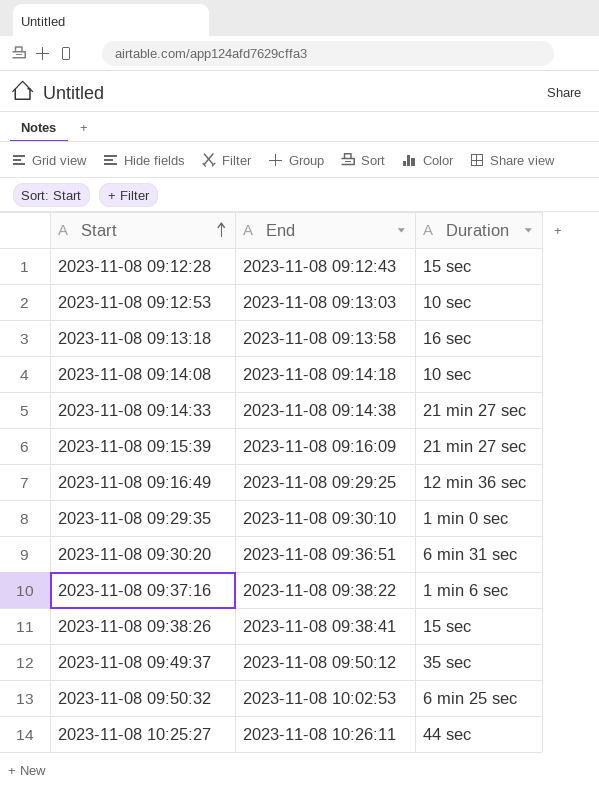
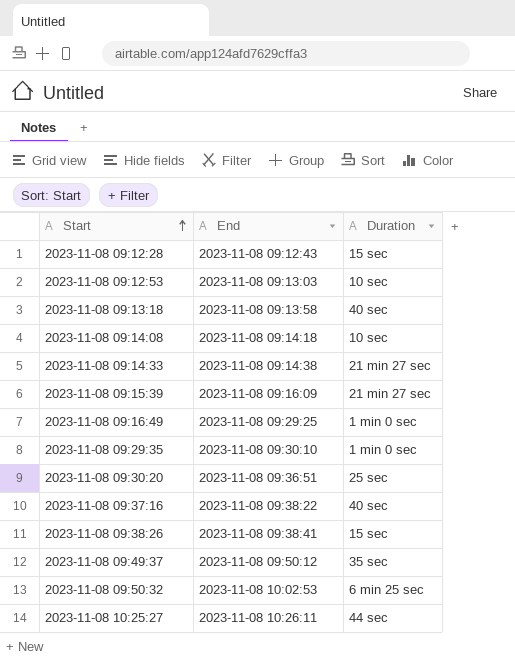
2023-11-08 09:13:18 | Duration: 16 sec -> 40 sec
2023-11-08 09:16:49 | Duration: 12 min 36 sec -> 1 min 0 sec
2023-11-08 09:30:20 | Duration: 6 min 31 sec -> 25 sec
2023-11-08 09:37:16 | Duration: 1 min 6 sec -> 40 sec

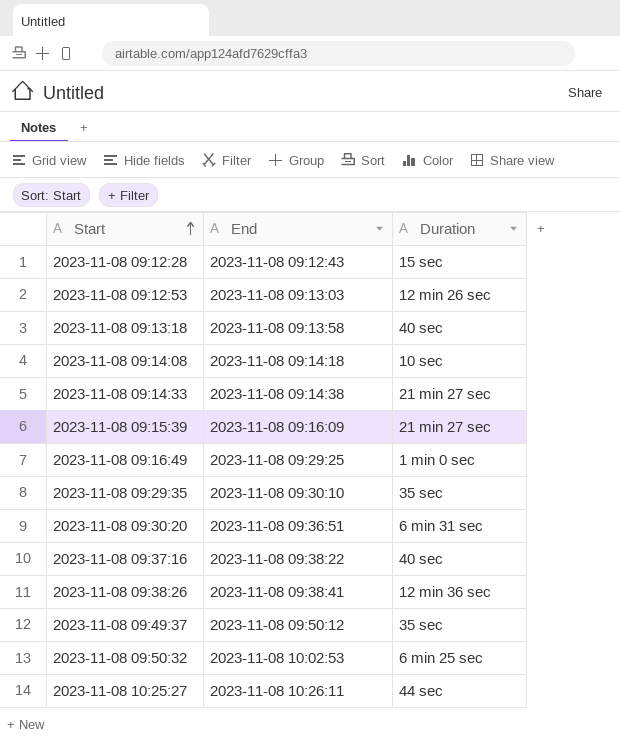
2023-11-08 09:12:53 | Duration: 10 sec -> 12 min 26 sec
2023-11-08 09:29:35 | Duration: 1 min 0 sec -> 35 sec
2023-11-08 09:30:20 | Duration: 25 sec -> 6 min 31 sec
2023-11-08 09:38:26 | Duration: 15 sec -> 12 min 36 sec

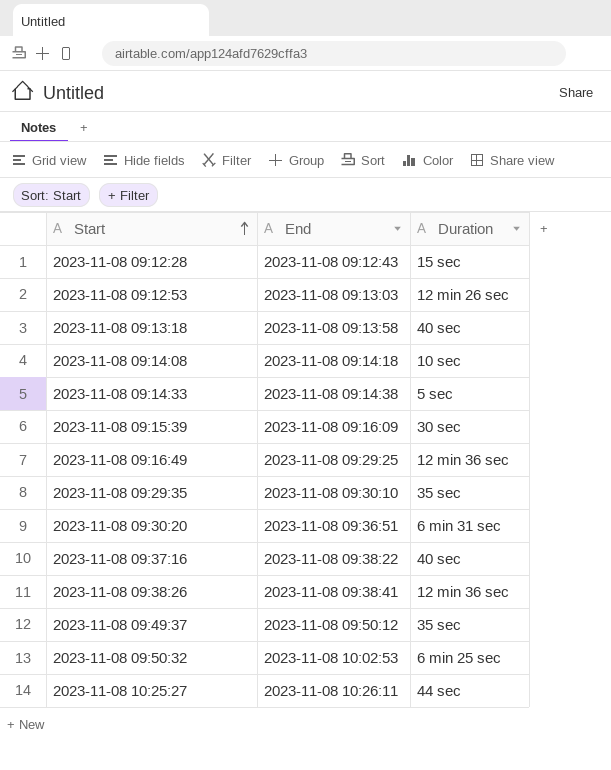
2023-11-08 09:14:33 | Duration: 21 min 27 sec -> 5 sec
2023-11-08 09:15:39 | Duration: 21 min 27 sec -> 30 sec
2023-11-08 09:16:49 | Duration: 1 min 0 sec -> 12 min 36 sec

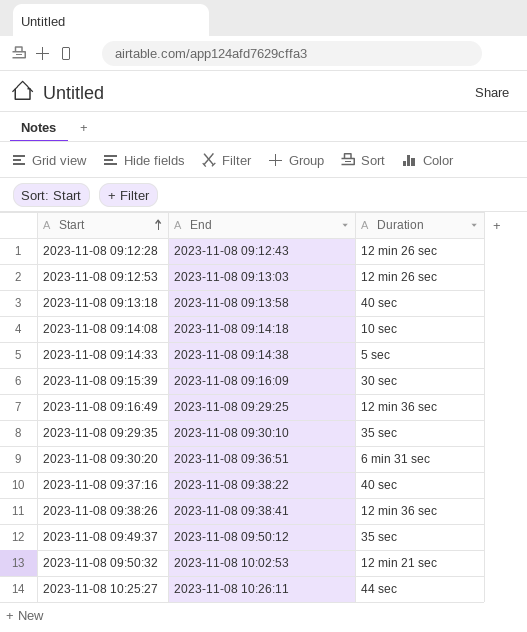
2023-11-08 09:12:28 | Duration: 15 sec -> 12 min 26 sec
2023-11-08 09:50:32 | Duration: 6 min 25 sec -> 12 min 21 sec

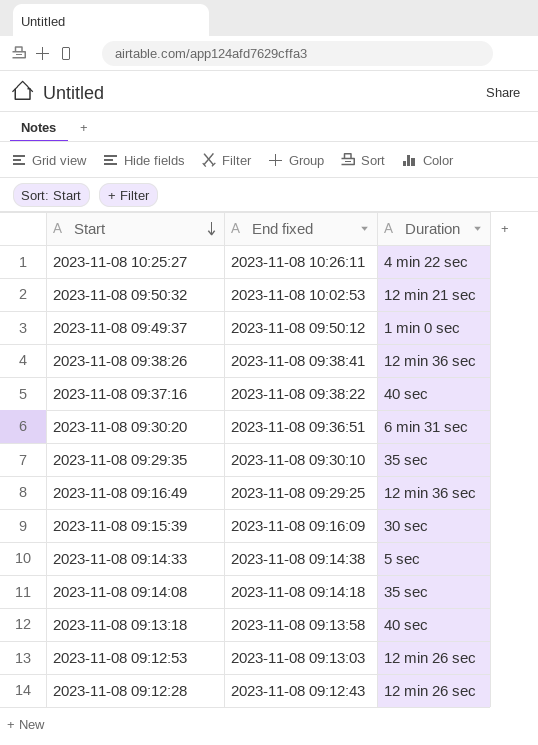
row order: Start ascending -> Start descending
column name: End -> End fixed
2023-11-08 10:25:27 | Duration: 44 sec -> 4 min 22 sec
2023-11-08 09:49:37 | Duration: 35 sec -> 1 min 0 sec
2023-11-08 09:14:08 | Duration: 10 sec -> 35 sec

